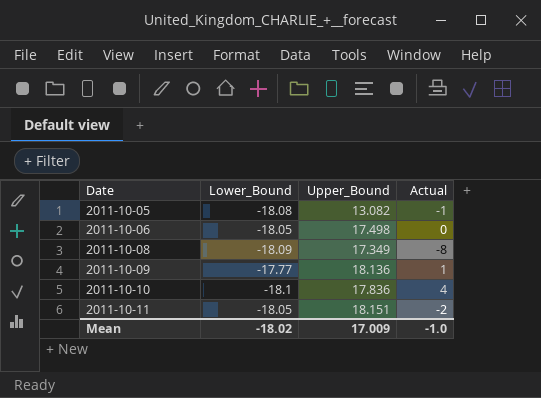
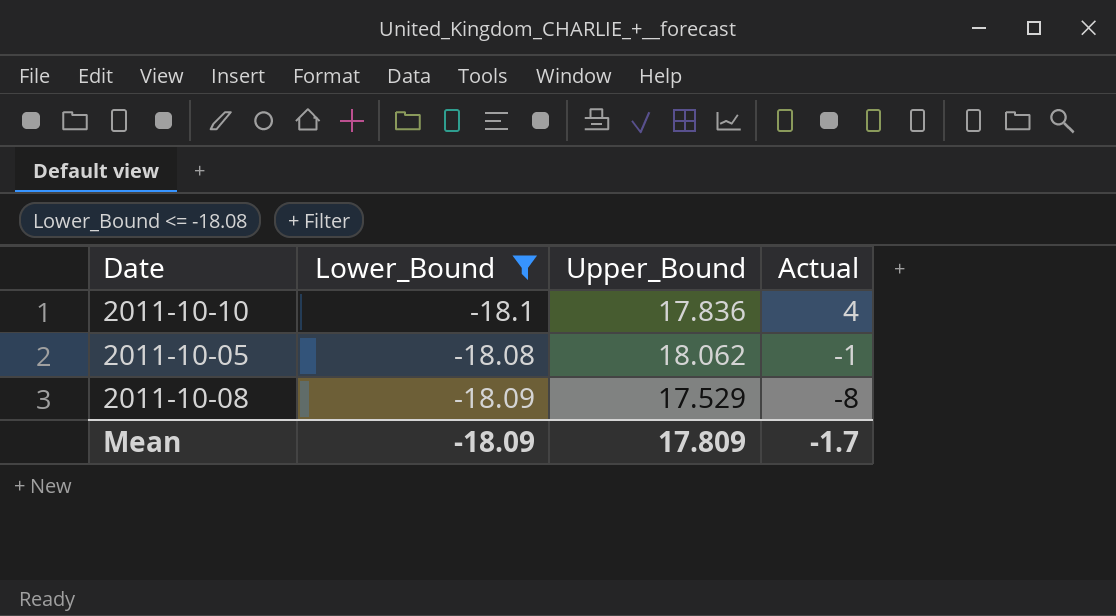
filter: none -> Lower_Bound <= -18.08
row order: Date ascending -> Actual descending
2011-10-05 | Upper_Bound: 13.082 -> 18.062
2011-10-08 | Upper_Bound: 17.349 -> 17.529
Mean | Lower_Bound: -18.02 -> -18.09
Mean | Upper_Bound: 17.009 -> 17.809
Mean | Actual: -1.0 -> -1.7

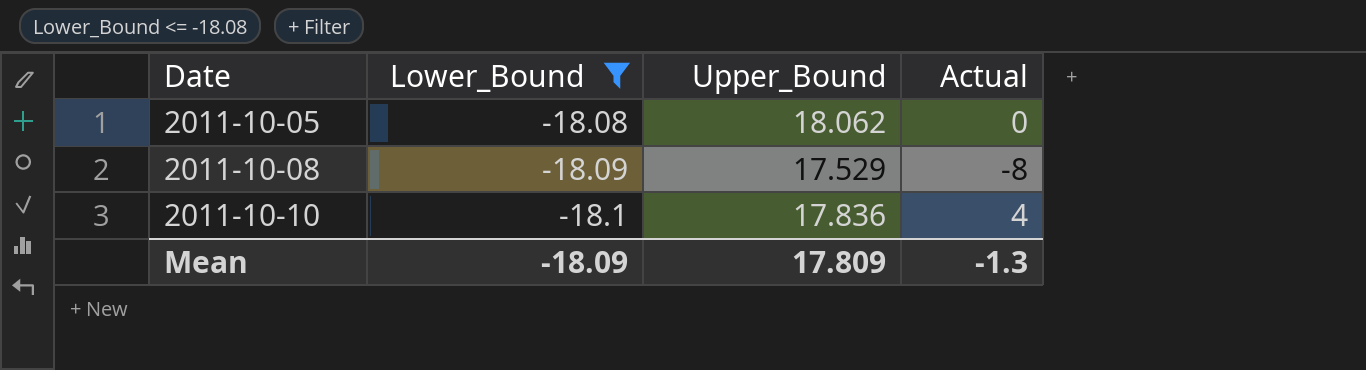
row order: Actual descending -> Date ascending
2011-10-05 | Actual: -1 -> 0
Mean | Actual: -1.7 -> -1.3

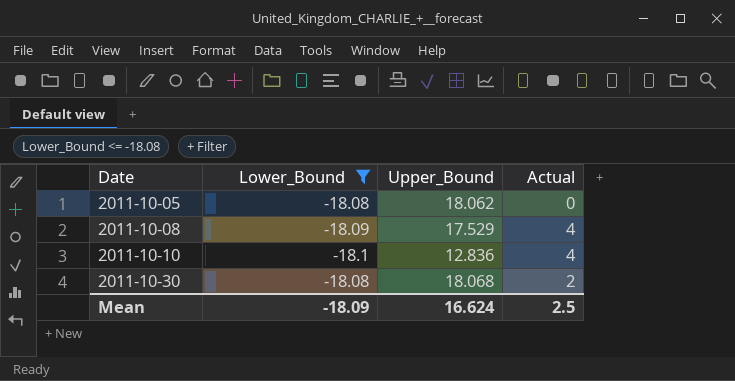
2011-10-08 | Actual: -8 -> 4
2011-10-10 | Upper_Bound: 17.836 -> 12.836
row 2011-10-30: none -> -18.08 | 18.068 | 2
Mean | Upper_Bound: 17.809 -> 16.624
Mean | Actual: -1.3 -> 2.5

